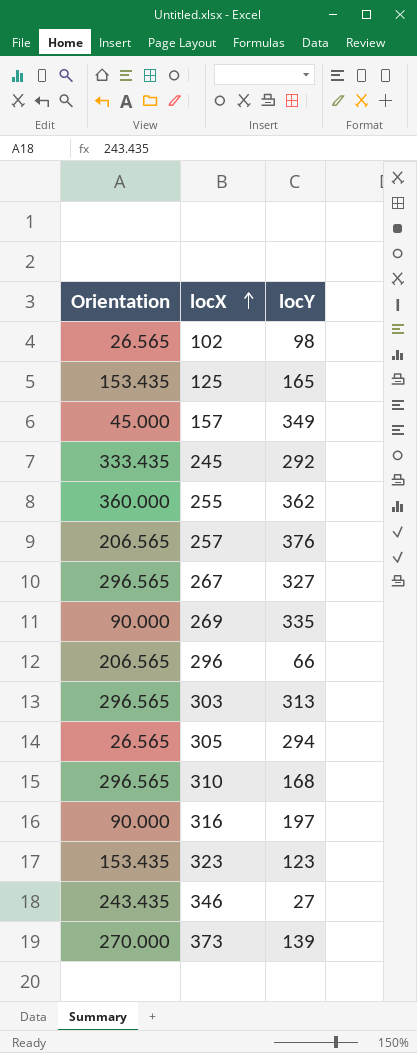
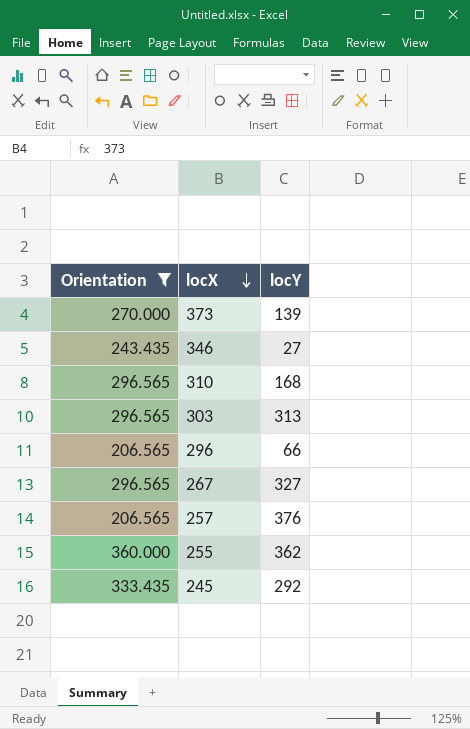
filter: none -> Orientation >= 206.565
row order: locX ascending -> locX descending

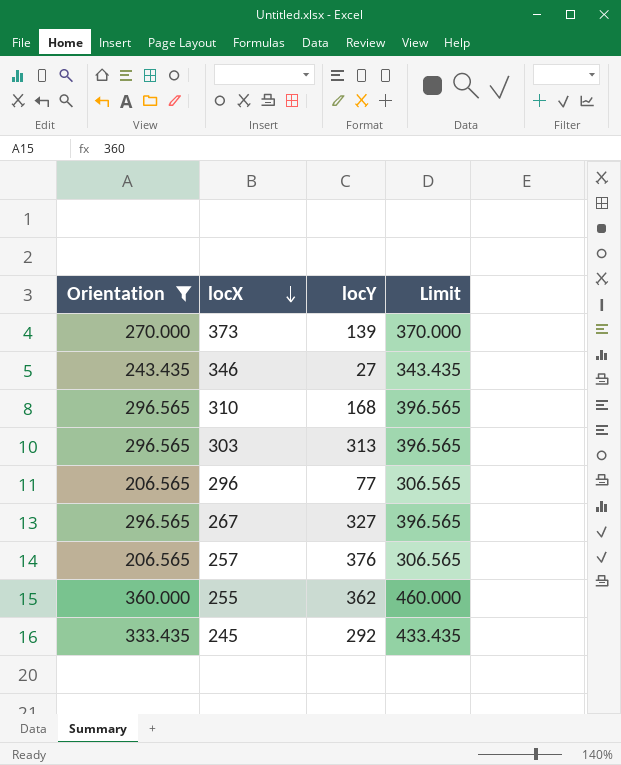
column Limit | formula: none -> [Orientation] + 100
296 | locY: 66 -> 77

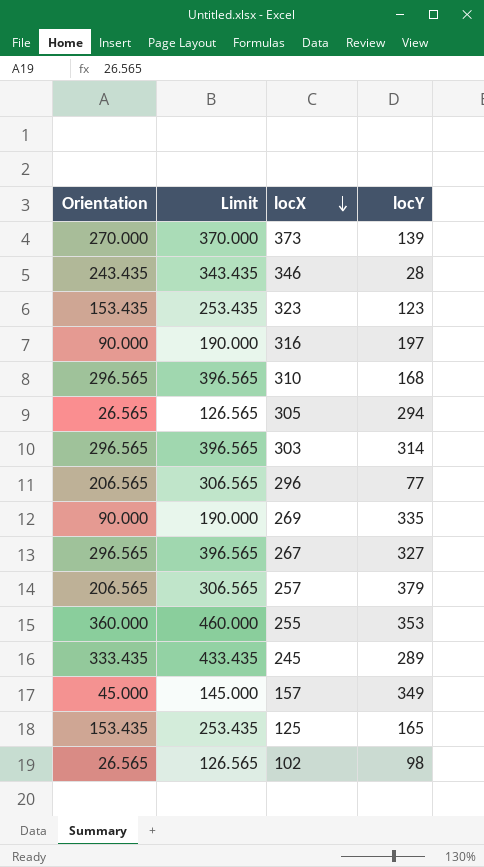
filter: Orientation >= 206.565 -> none
column Limit | position: 4 -> 2
346 | locY: 27 -> 28
303 | locY: 313 -> 314
257 | locY: 376 -> 379
255 | locY: 362 -> 353
245 | locY: 292 -> 289

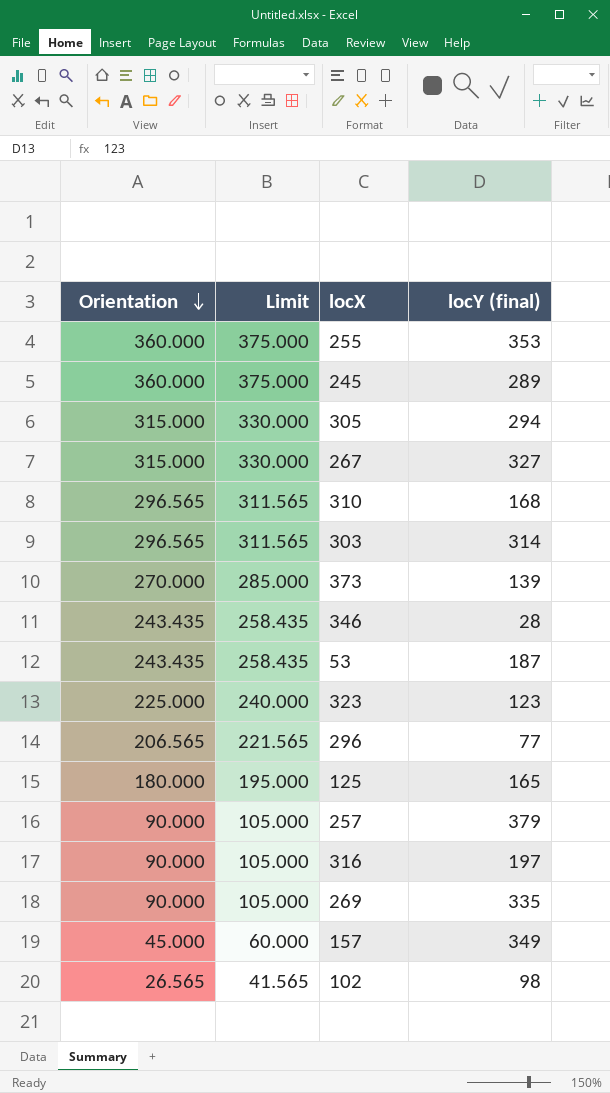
row order: locX descending -> Orientation descending
column Limit | formula: [Orientation] + 100 -> [Orientation] + 15
column name: locY -> locY (final)
245 | Orientation: 333.435 -> 360.000
305 | Orientation: 26.565 -> 315.000
267 | Orientation: 296.565 -> 315.000
row 53: none -> 243.435 | 258.435 | 187
323 | Orientation: 153.435 -> 225.000
125 | Orientation: 153.435 -> 180.000
257 | Orientation: 206.565 -> 90.000

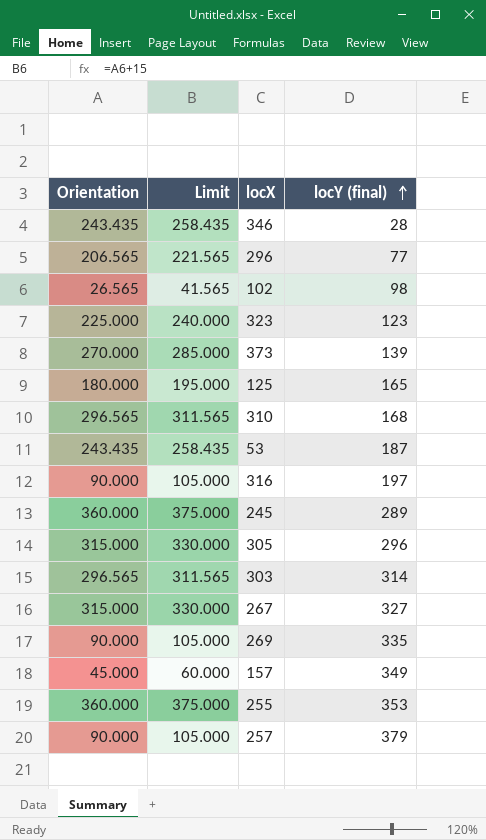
row order: Orientation descending -> locY (final) ascending
305 | locY (final): 294 -> 296

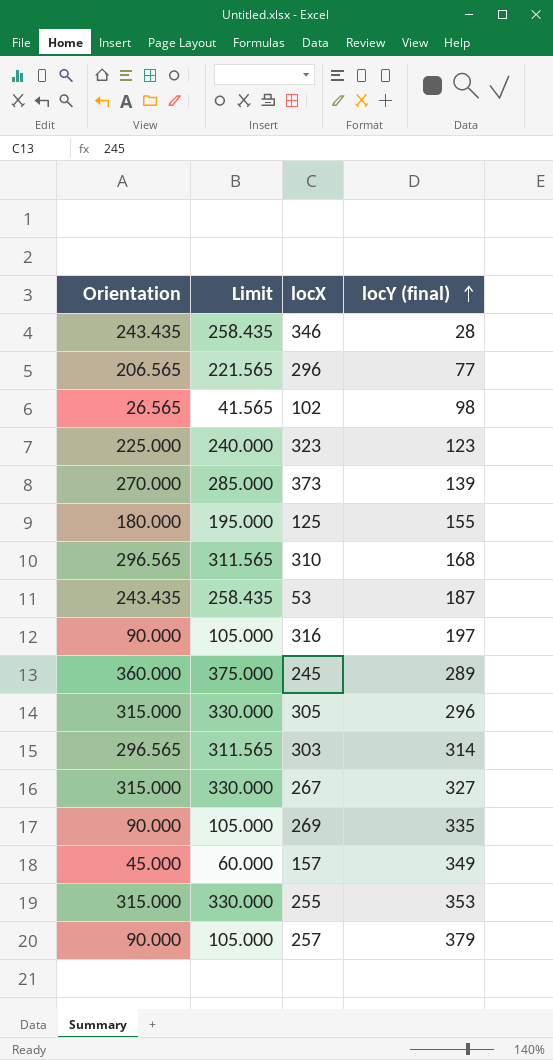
125 | locY (final): 165 -> 155
255 | Orientation: 360.000 -> 315.000
255 | Limit: 375.000 -> 330.000

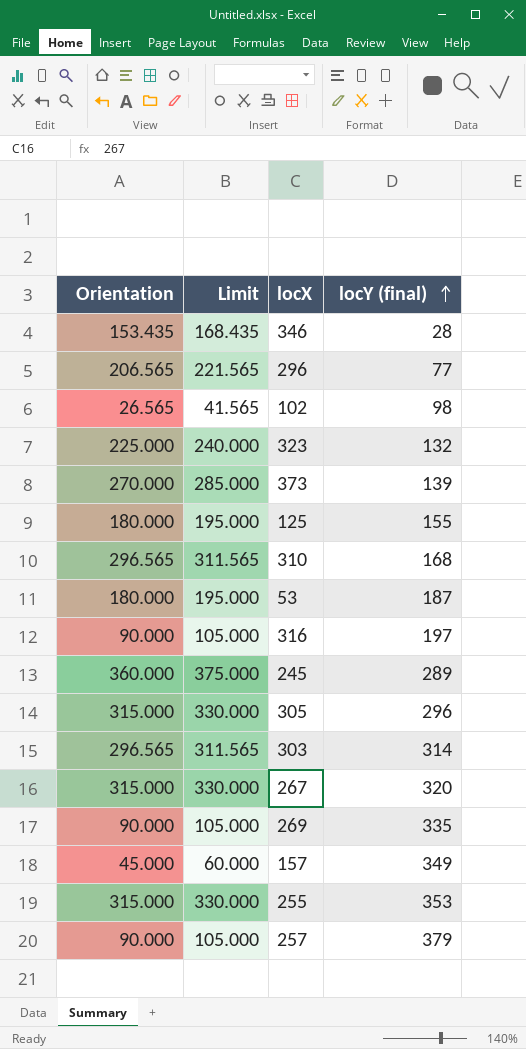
346 | Orientation: 243.435 -> 153.435
346 | Limit: 258.435 -> 168.435
323 | locY (final): 123 -> 132
53 | Orientation: 243.435 -> 180.000
53 | Limit: 258.435 -> 195.000
267 | locY (final): 327 -> 320

